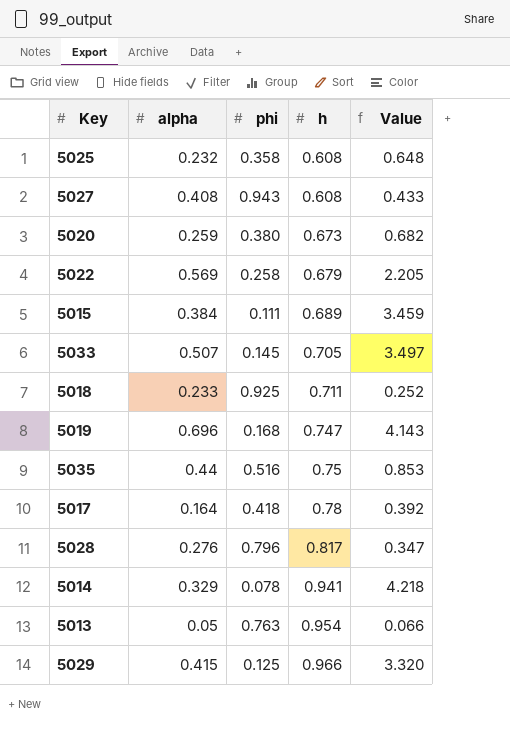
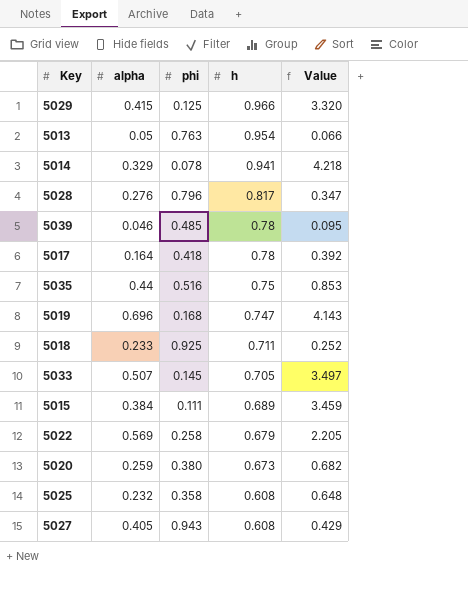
row order: h ascending -> h descending
row 5039: none -> 0.046 | 0.485 | 0.78 | 0.095
5027 | alpha: 0.408 -> 0.405
5027 | Value: 0.433 -> 0.429

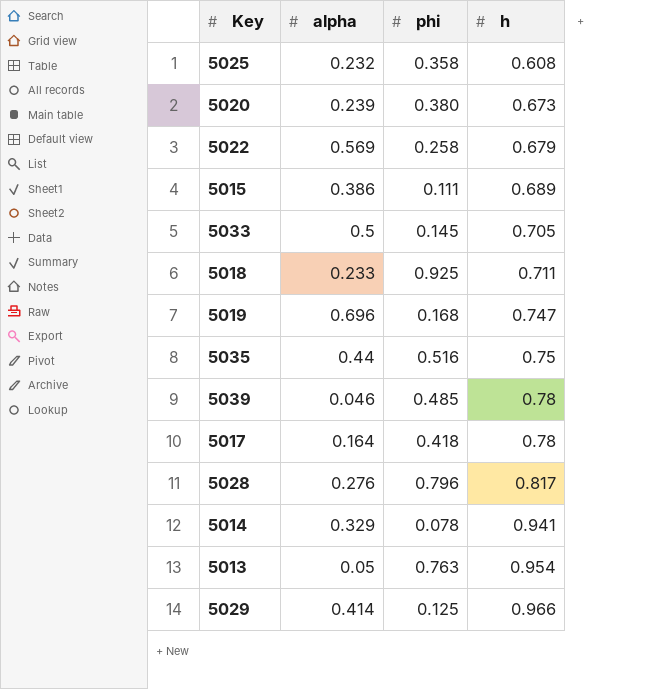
row order: h descending -> h ascending
column Value | formula: [alpha] / [phi] -> none
row 5027: 0.405 | 0.943 | 0.608 | 0.429 -> none
5020 | alpha: 0.259 -> 0.239
5015 | alpha: 0.384 -> 0.386
5033 | alpha: 0.507 -> 0.5
5029 | alpha: 0.415 -> 0.414

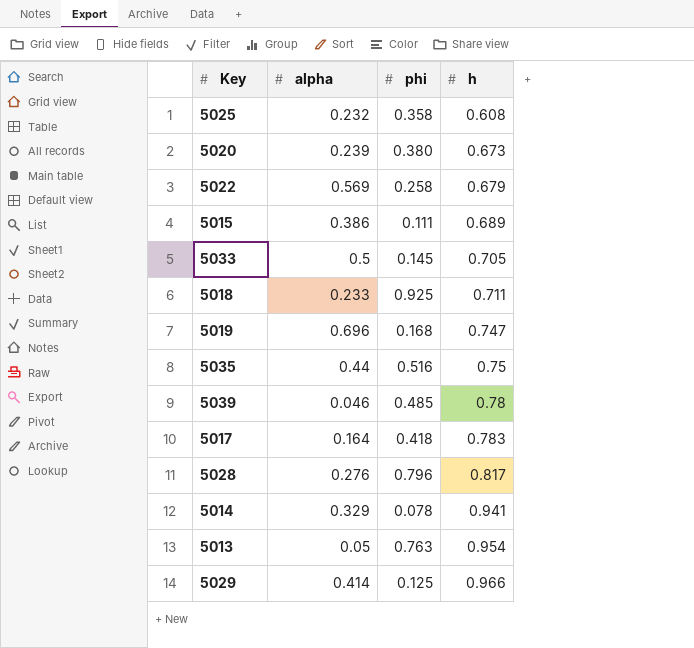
5017 | h: 0.78 -> 0.783

